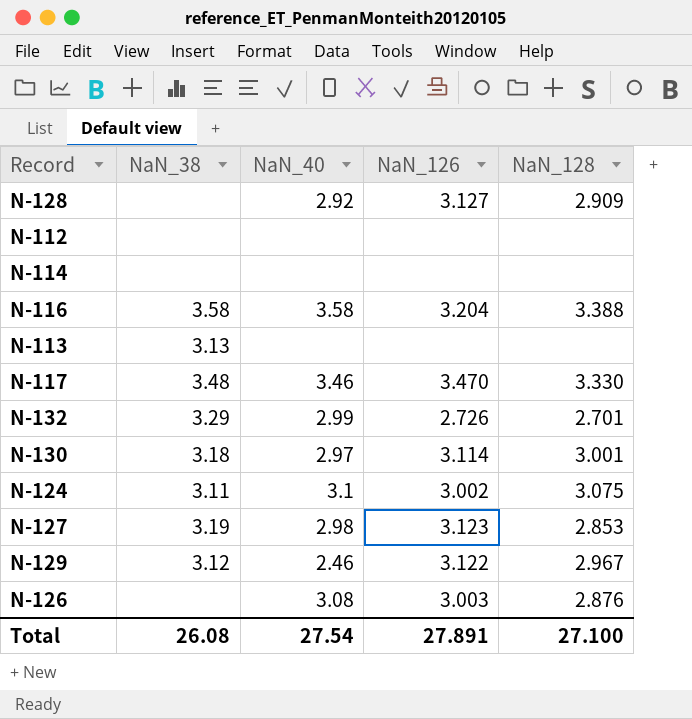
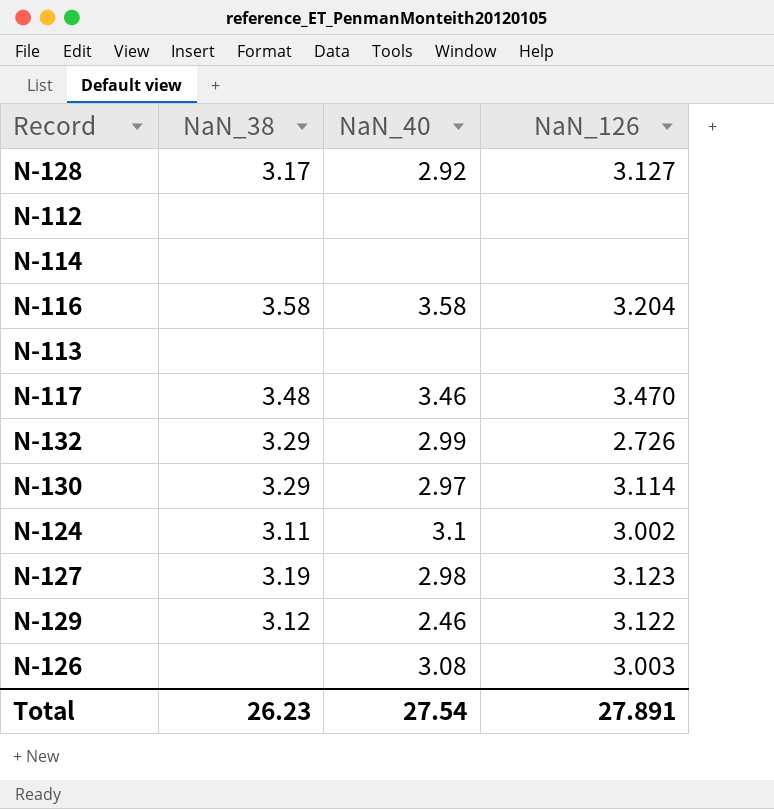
column NaN_128 | position: 5 -> none
N-128 | NaN_38: none -> 3.17
N-113 | NaN_38: 3.13 -> none
N-130 | NaN_38: 3.18 -> 3.29
Total | NaN_38: 26.08 -> 26.23

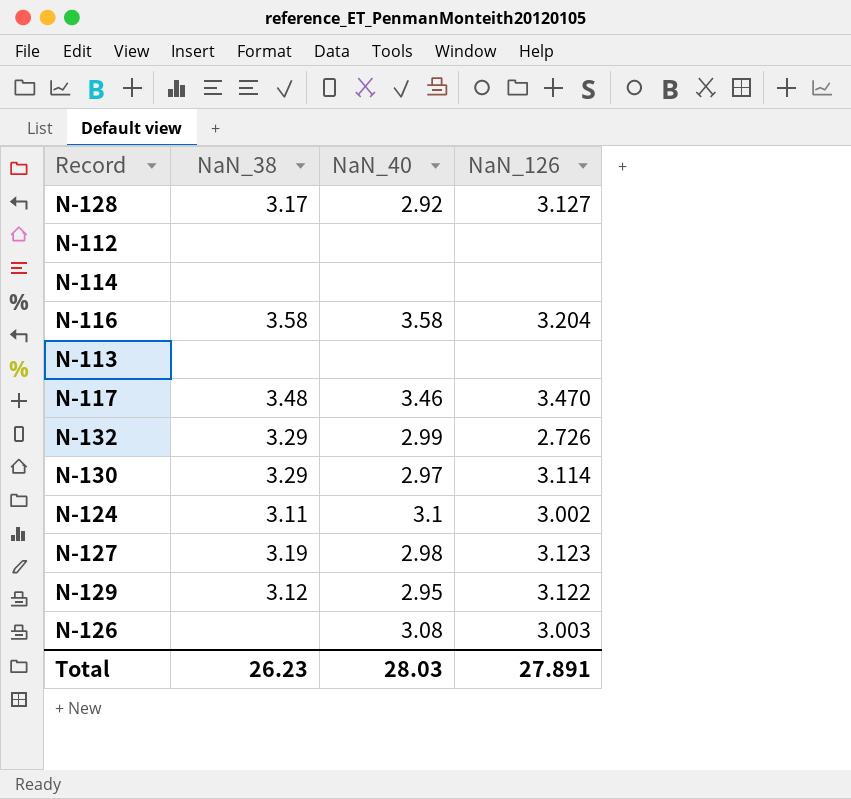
N-129 | NaN_40: 2.46 -> 2.95
Total | NaN_40: 27.54 -> 28.03

